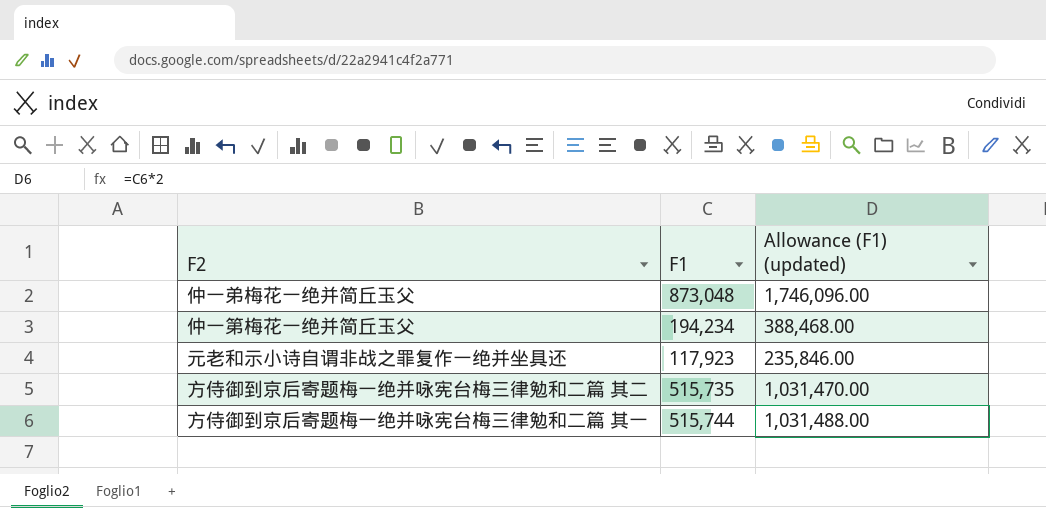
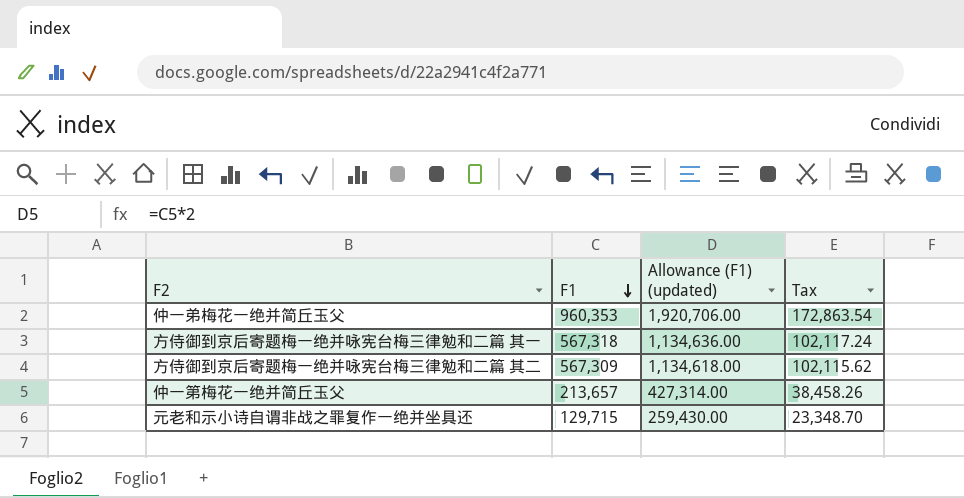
row order: none -> F1 descending
column Tax | formula: none -> [F1] * 0.18
仲一弟梅花一绝并简丘玉父 | F1: 873,048 -> 960,353
仲一弟梅花一绝并简丘玉父 | Allowance (F1) (updated): 1,746,096.00 -> 1,920,706.00
方侍御到京后寄题梅一绝并咏宪台梅三律勉和二篇 其一 | F1: 515,744 -> 567,318
方侍御到京后寄题梅一绝并咏宪台梅三律勉和二篇 其一 | Allowance (F1) (updated): 1,031,488.00 -> 1,134,636.00
方侍御到京后寄题梅一绝并咏宪台梅三律勉和二篇 其二 | F1: 515,735 -> 567,309
方侍御到京后寄题梅一绝并咏宪台梅三律勉和二篇 其二 | Allowance (F1) (updated): 1,031,470.00 -> 1,134,618.00
仲一第梅花一绝并简丘玉父 | F1: 194,234 -> 213,657
仲一第梅花一绝并简丘玉父 | Allowance (F1) (updated): 388,468.00 -> 427,314.00
元老和示小诗自谓非战之罪复作一绝并坐具还 | F1: 117,923 -> 129,715
元老和示小诗自谓非战之罪复作一绝并坐具还 | Allowance (F1) (updated): 235,846.00 -> 259,430.00

